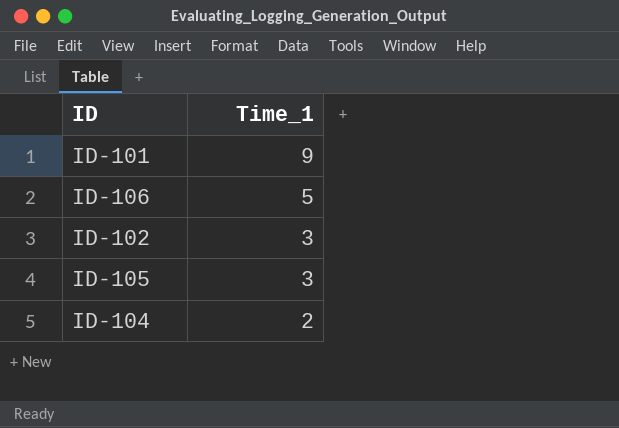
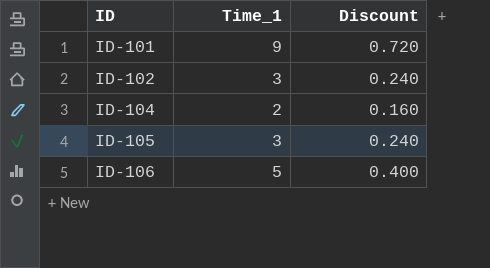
row order: Time_1 descending -> ID ascending
column Discount | formula: none -> [Time_1] * 0.08

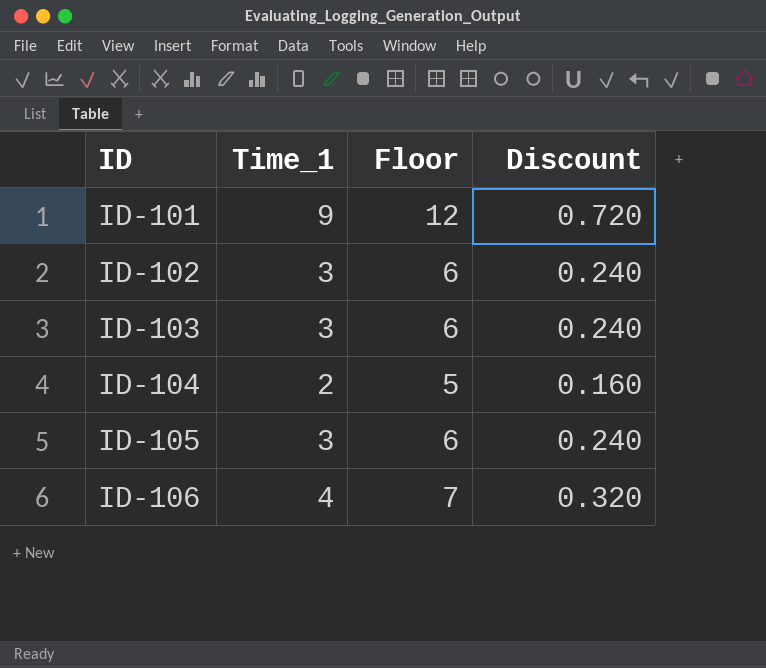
column Floor | formula: none -> [Time_1] + 3
row ID-103: none -> 3 | 6 | 0.240
ID-106 | Time_1: 5 -> 4
ID-106 | Discount: 0.400 -> 0.320

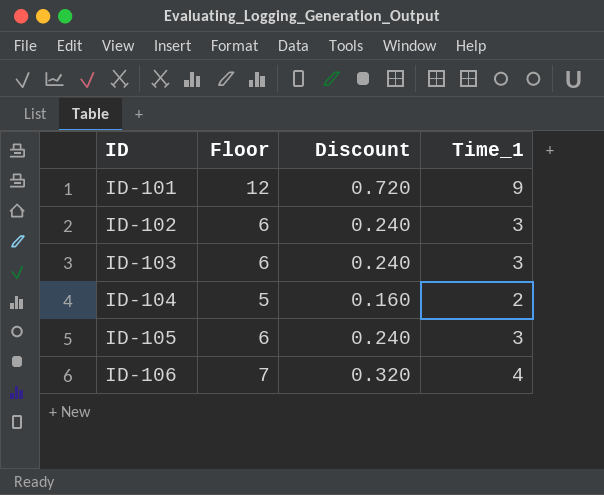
column Time_1 | position: 2 -> 4

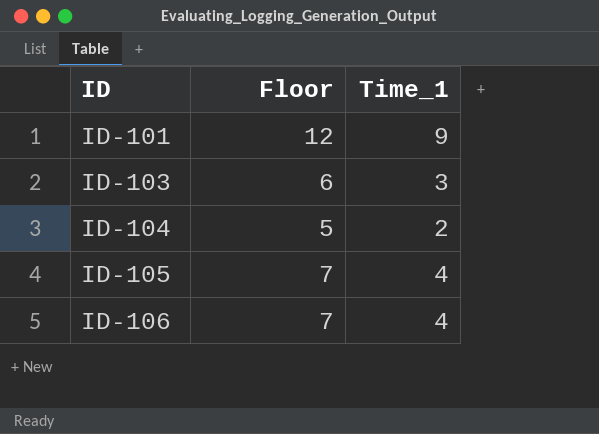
column Discount | formula: [Time_1] * 0.08 -> none
row ID-102: 6 | 0.240 | 3 -> none
ID-105 | Floor: 6 -> 7
ID-105 | Time_1: 3 -> 4

